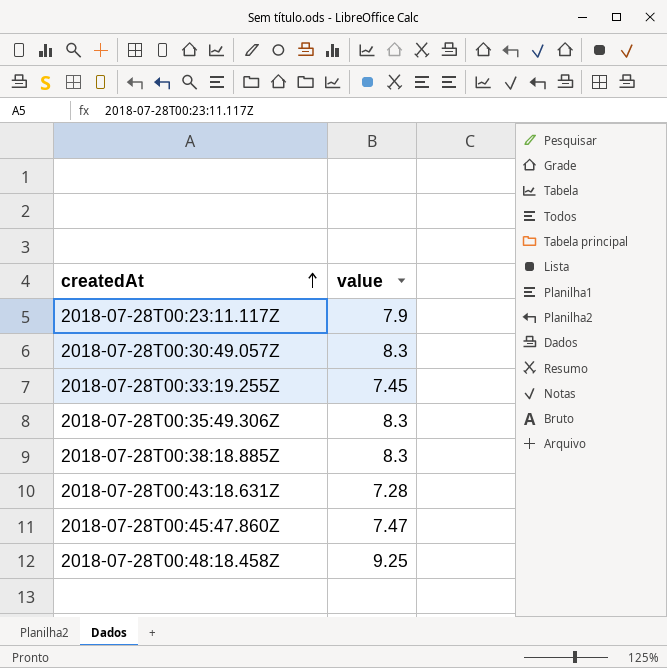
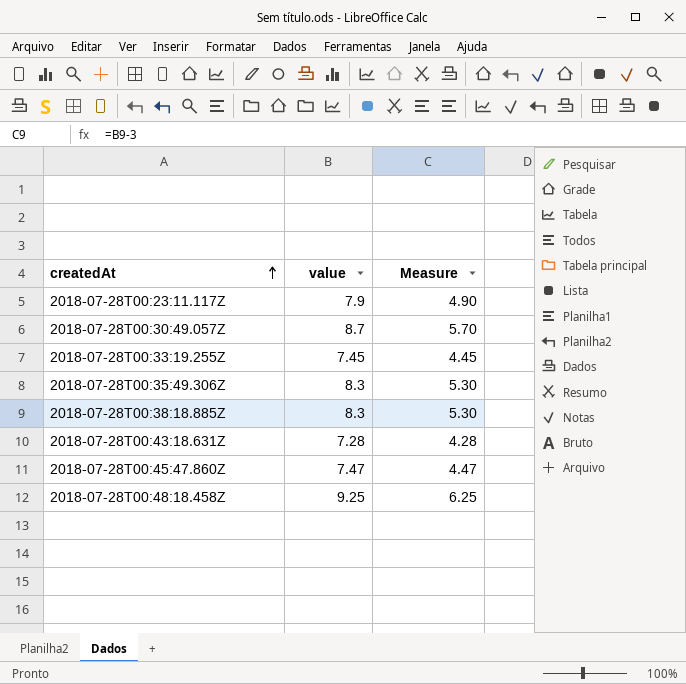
column Measure | formula: none -> [value] - 3
2018-07-28T00:30:49.057Z | value: 8.3 -> 8.7

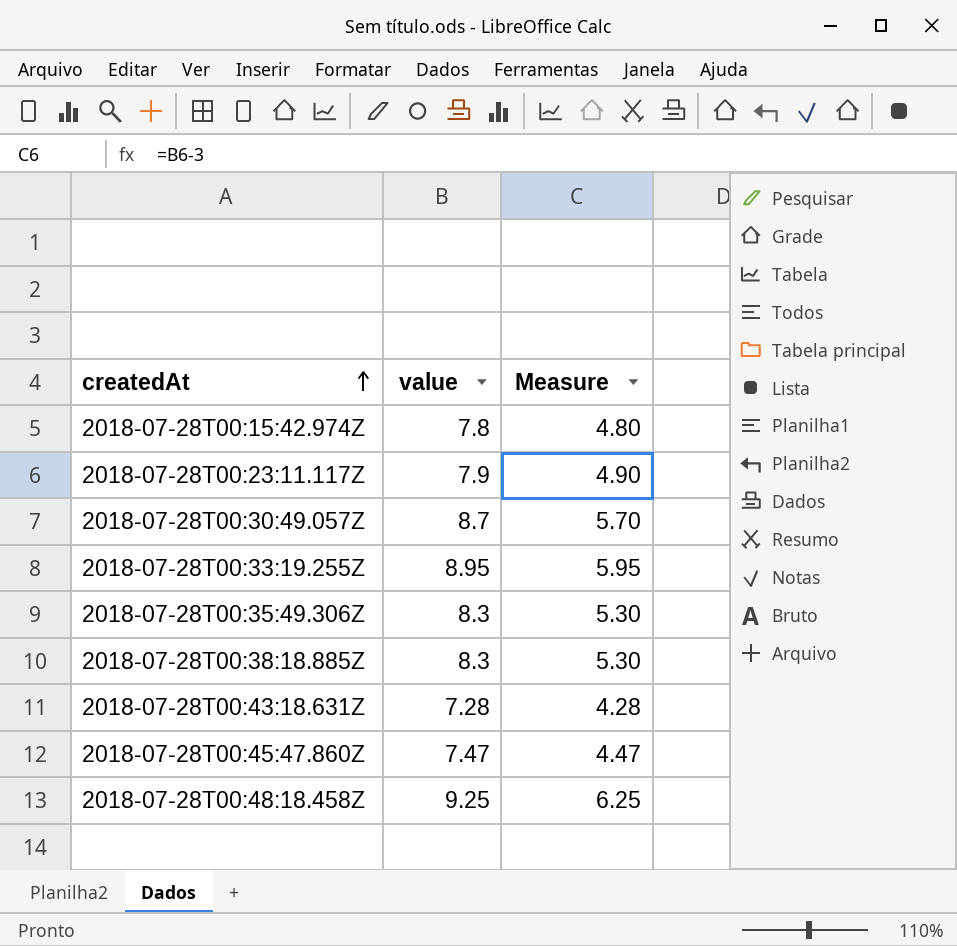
row 2018-07-28T00:15:42.974Z: none -> 7.8 | 4.80
2018-07-28T00:33:19.255Z | value: 7.45 -> 8.95
2018-07-28T00:33:19.255Z | Measure: 4.45 -> 5.95

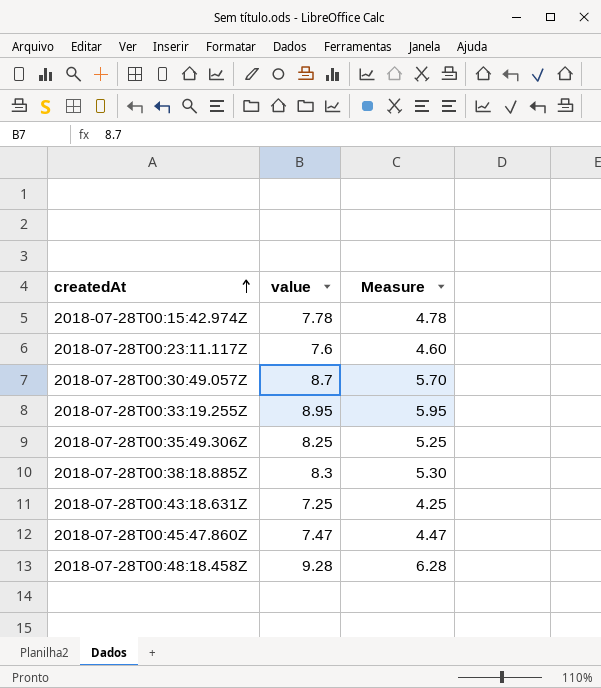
2018-07-28T00:15:42.974Z | value: 7.8 -> 7.78
2018-07-28T00:15:42.974Z | Measure: 4.80 -> 4.78
2018-07-28T00:23:11.117Z | value: 7.9 -> 7.6
2018-07-28T00:23:11.117Z | Measure: 4.90 -> 4.60
2018-07-28T00:35:49.306Z | value: 8.3 -> 8.25
2018-07-28T00:35:49.306Z | Measure: 5.30 -> 5.25
2018-07-28T00:43:18.631Z | value: 7.28 -> 7.25
2018-07-28T00:43:18.631Z | Measure: 4.28 -> 4.25
2018-07-28T00:48:18.458Z | value: 9.25 -> 9.28
2018-07-28T00:48:18.458Z | Measure: 6.25 -> 6.28

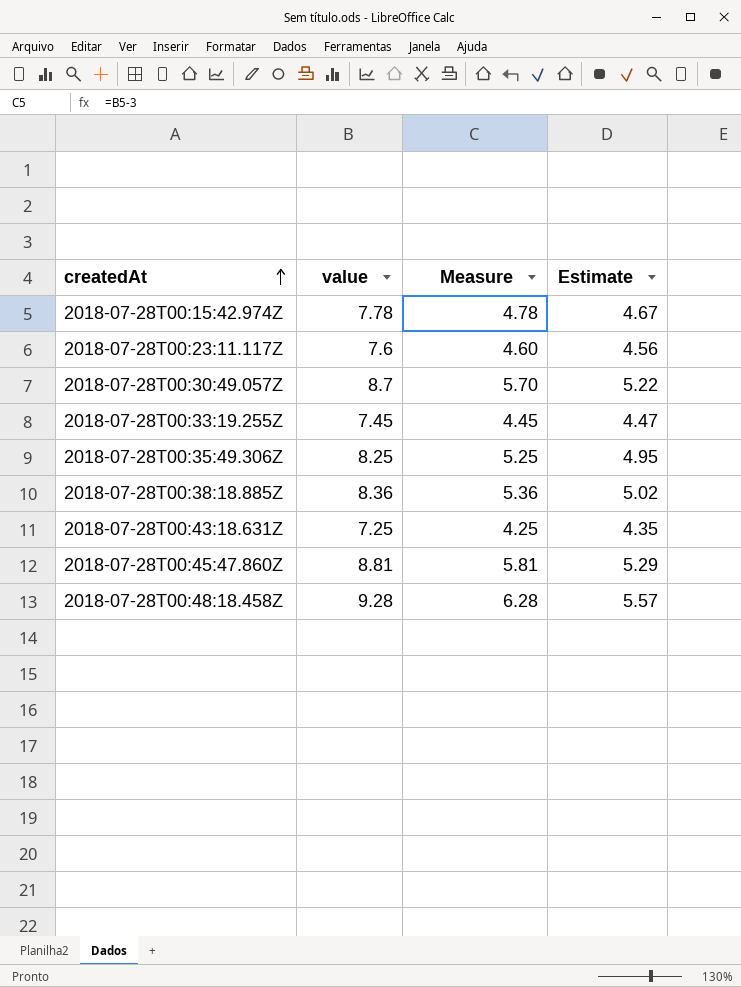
column Estimate | formula: none -> [value] * 0.6
2018-07-28T00:33:19.255Z | value: 8.95 -> 7.45
2018-07-28T00:33:19.255Z | Measure: 5.95 -> 4.45
2018-07-28T00:38:18.885Z | value: 8.3 -> 8.36
2018-07-28T00:38:18.885Z | Measure: 5.30 -> 5.36
2018-07-28T00:45:47.860Z | value: 7.47 -> 8.81
2018-07-28T00:45:47.860Z | Measure: 4.47 -> 5.81

